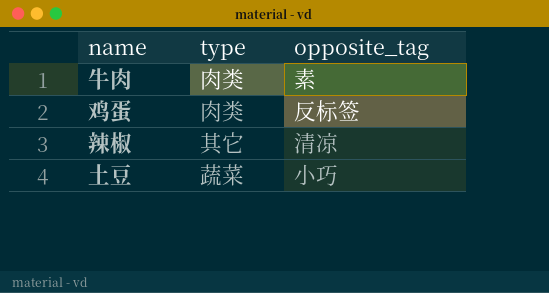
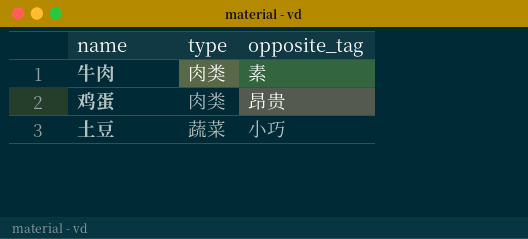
row 辣椒: 其它 | 清凉 -> none
鸡蛋 | opposite_tag: 反标签 -> 昂贵

